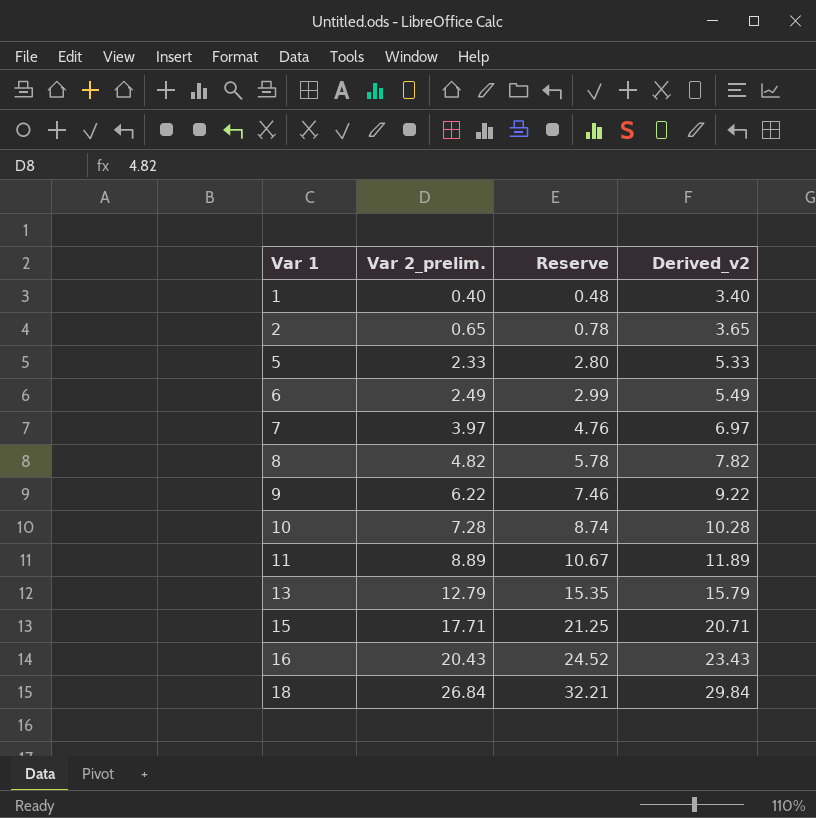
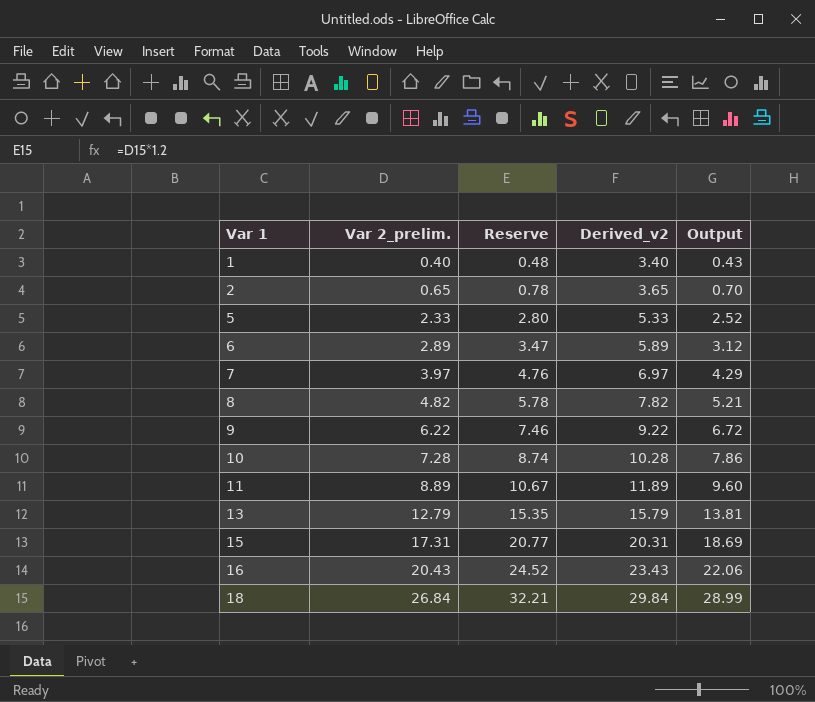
column Output | formula: none -> [Var 2_prelim.] * 1.08
6 | Var 2_prelim.: 2.49 -> 2.89
6 | Reserve: 2.99 -> 3.47
6 | Derived_v2: 5.49 -> 5.89
15 | Var 2_prelim.: 17.71 -> 17.31
15 | Reserve: 21.25 -> 20.77
15 | Derived_v2: 20.71 -> 20.31

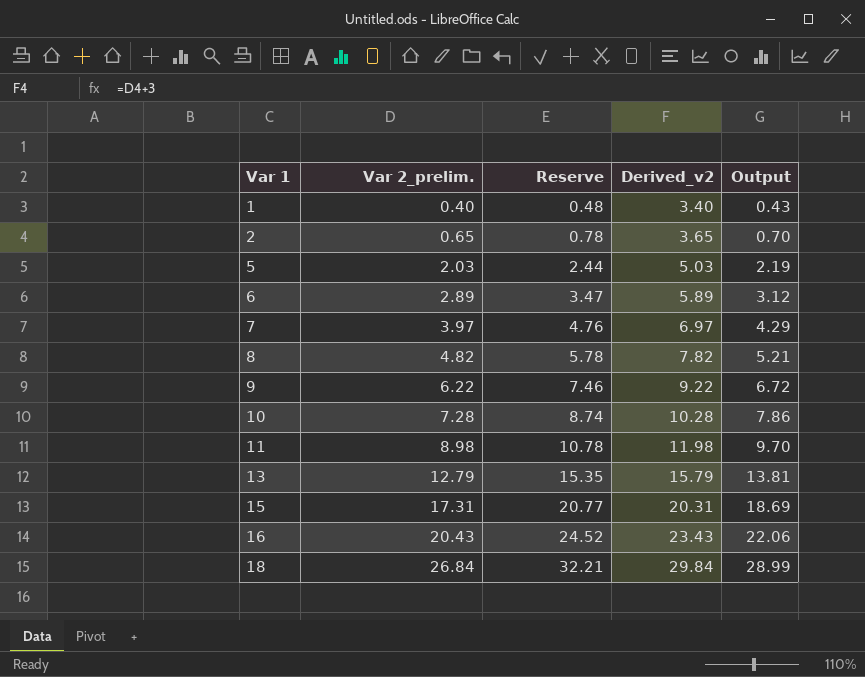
5 | Var 2_prelim.: 2.33 -> 2.03
5 | Reserve: 2.80 -> 2.44
5 | Derived_v2: 5.33 -> 5.03
5 | Output: 2.52 -> 2.19
11 | Var 2_prelim.: 8.89 -> 8.98
11 | Reserve: 10.67 -> 10.78
11 | Derived_v2: 11.89 -> 11.98
11 | Output: 9.60 -> 9.70

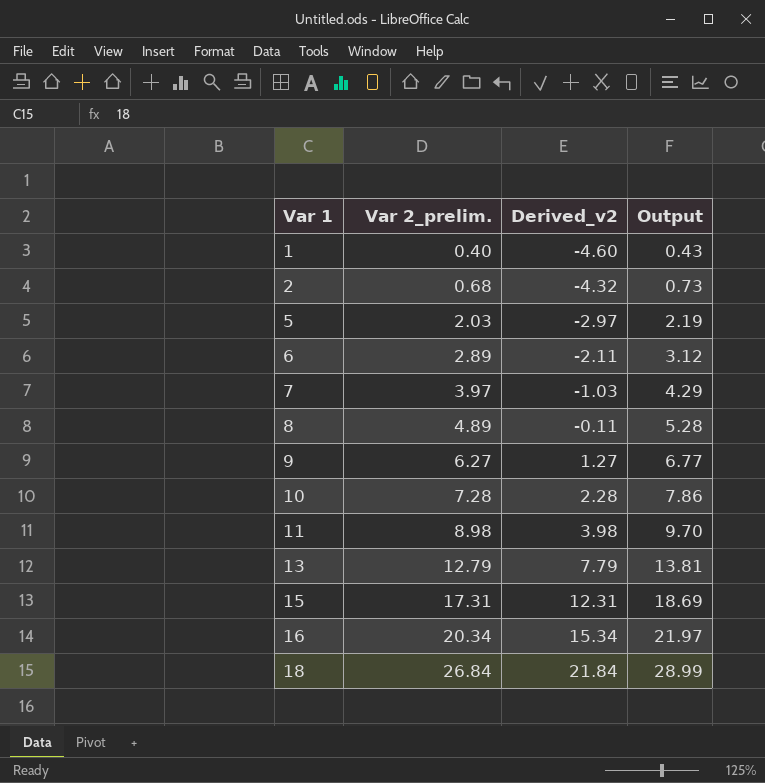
column Reserve | formula: [Var 2_prelim.] * 1.2 -> none
column Derived_v2 | formula: [Var 2_prelim.] + 3 -> [Var 2_prelim.] - 5
2 | Var 2_prelim.: 0.65 -> 0.68
2 | Output: 0.70 -> 0.73
8 | Var 2_prelim.: 4.82 -> 4.89
8 | Output: 5.21 -> 5.28
9 | Var 2_prelim.: 6.22 -> 6.27
9 | Output: 6.72 -> 6.77
16 | Var 2_prelim.: 20.43 -> 20.34
16 | Output: 22.06 -> 21.97

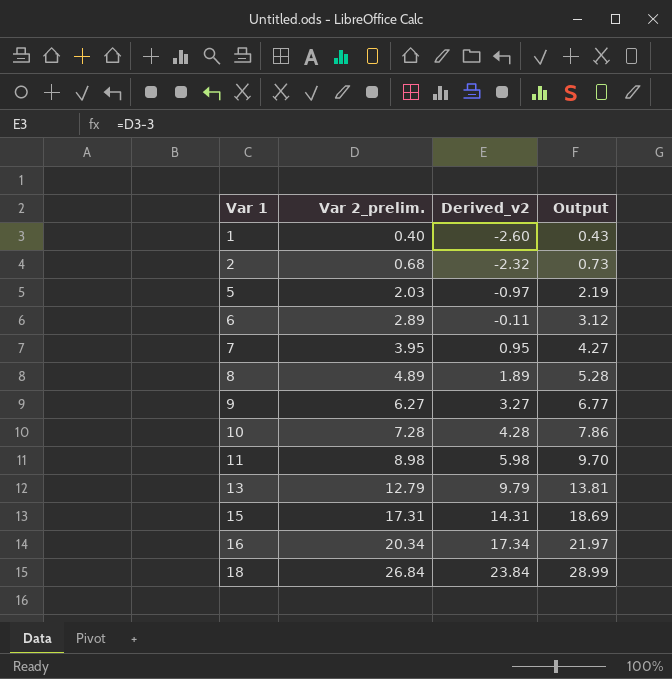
column Derived_v2 | formula: [Var 2_prelim.] - 5 -> [Var 2_prelim.] - 3
7 | Var 2_prelim.: 3.97 -> 3.95
7 | Output: 4.29 -> 4.27

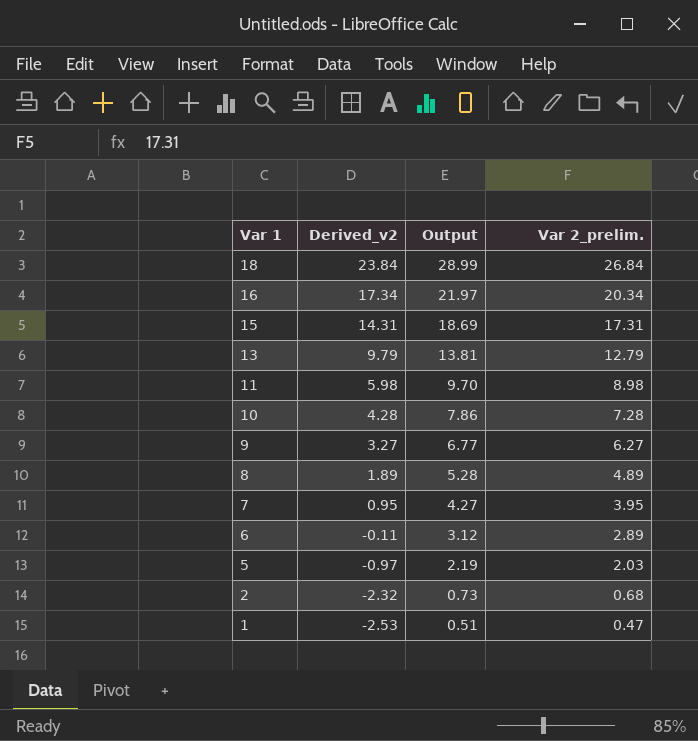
row order: Var 1 ascending -> Var 1 descending
column Var 2_prelim. | position: 2 -> 4
1 | Derived_v2: -2.60 -> -2.53
1 | Output: 0.43 -> 0.51
1 | Var 2_prelim.: 0.40 -> 0.47

